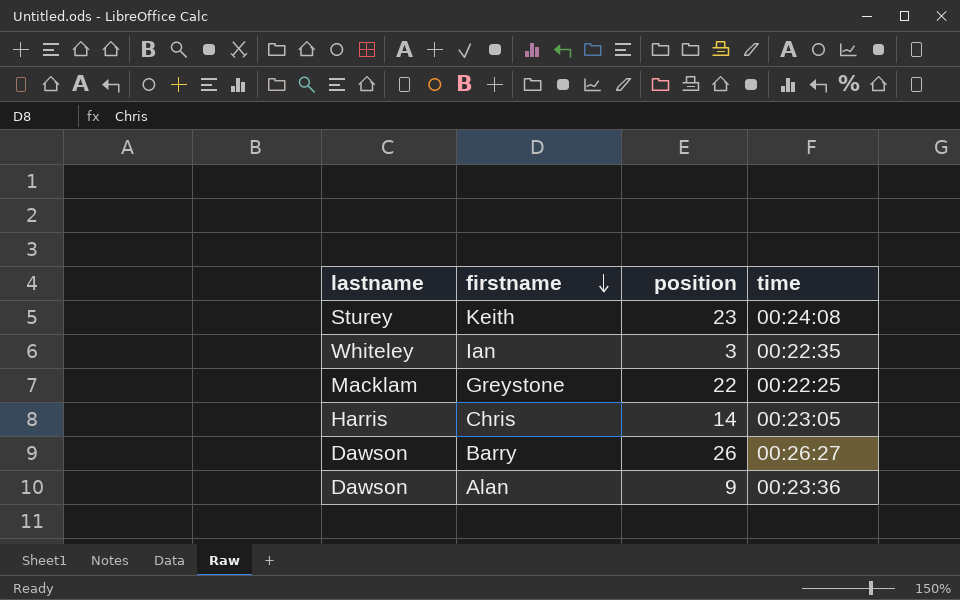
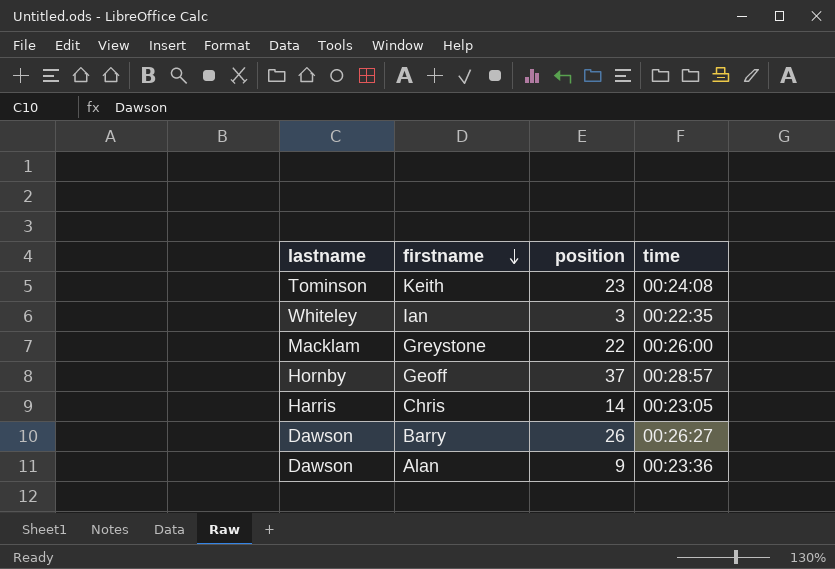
Keith | lastname: Sturey -> Tominson
Greystone | time: 00:22:25 -> 00:26:00
row Geoff: none -> Hornby | 37 | 00:28:57

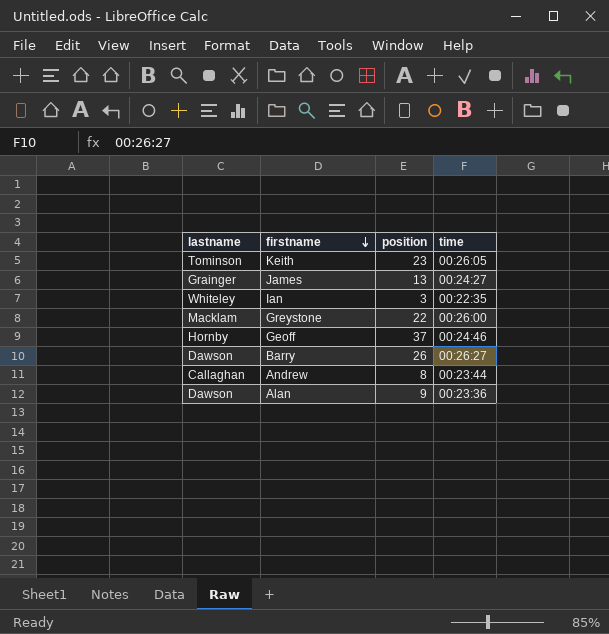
row Chris: Harris | 14 | 00:23:05 -> none
Keith | time: 00:24:08 -> 00:26:05
row James: none -> Grainger | 13 | 00:24:27
Geoff | time: 00:28:57 -> 00:24:46
row Andrew: none -> Callaghan | 8 | 00:23:44

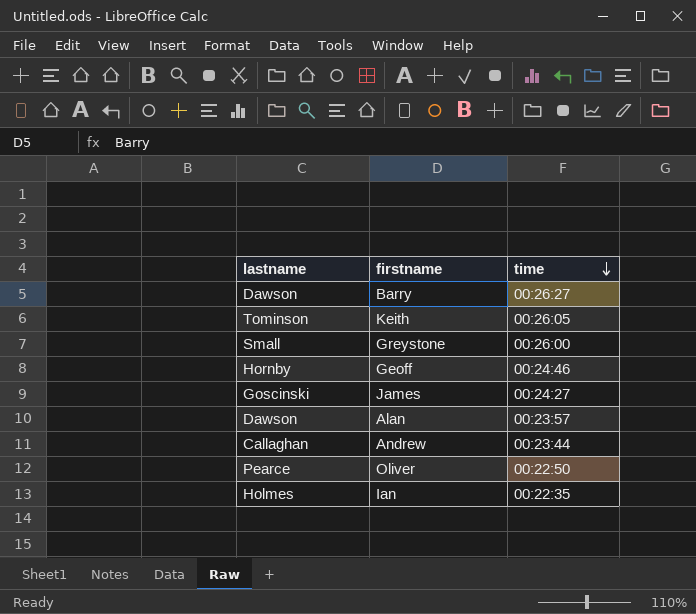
row order: firstname descending -> time descending
column position | position: 3 -> none
Greystone | lastname: Macklam -> Small
James | lastname: Grainger -> Goscinski
Alan | time: 00:23:36 -> 00:23:57
row Oliver: none -> Pearce | 00:22:50
Ian | lastname: Whiteley -> Holmes

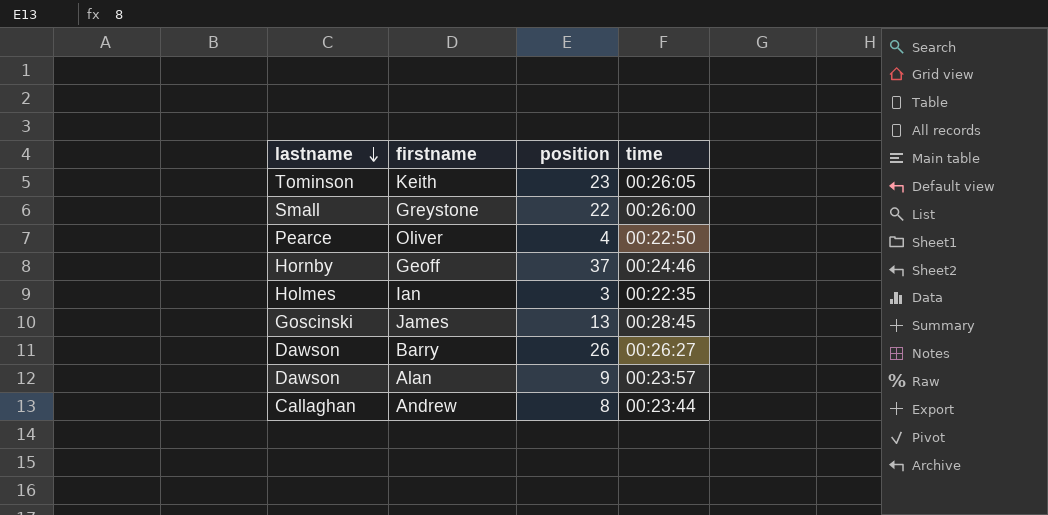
row order: time descending -> lastname descending
column position | position: none -> 3
James | time: 00:24:27 -> 00:28:45

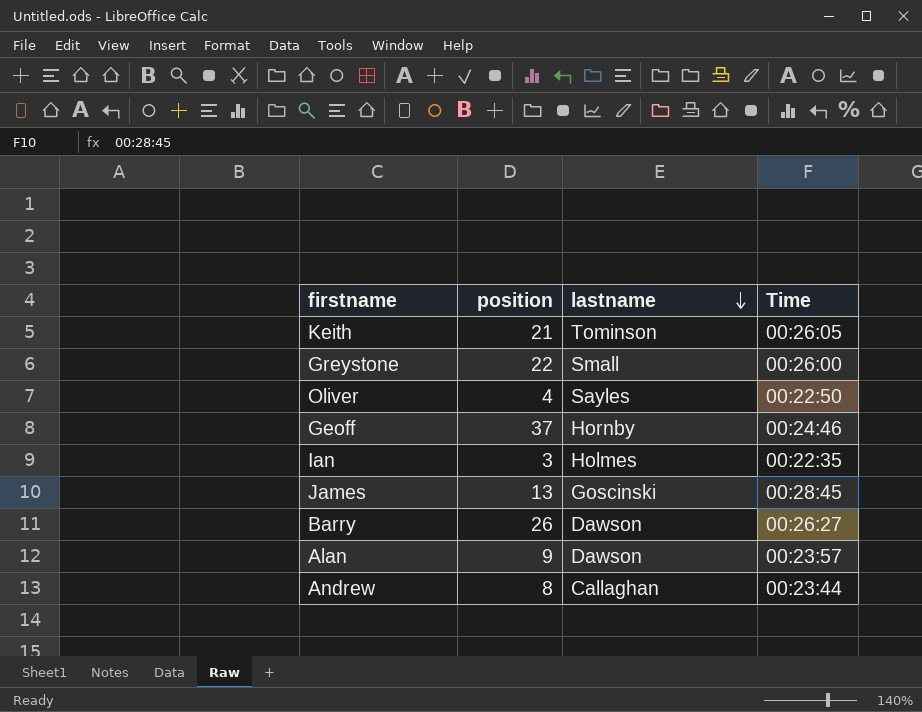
column lastname | position: 1 -> 3
column name: time -> Time
Keith | position: 23 -> 21
Oliver | lastname: Pearce -> Sayles

